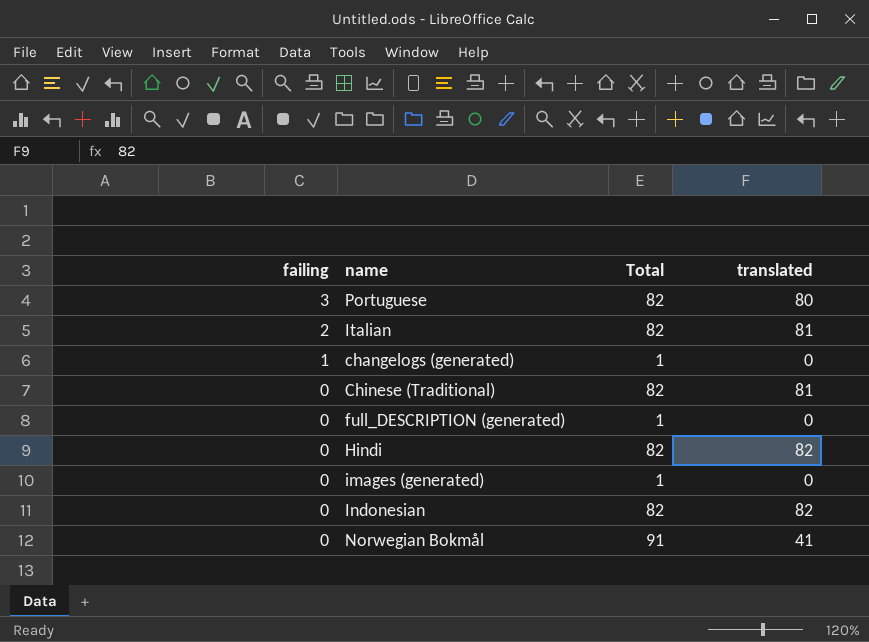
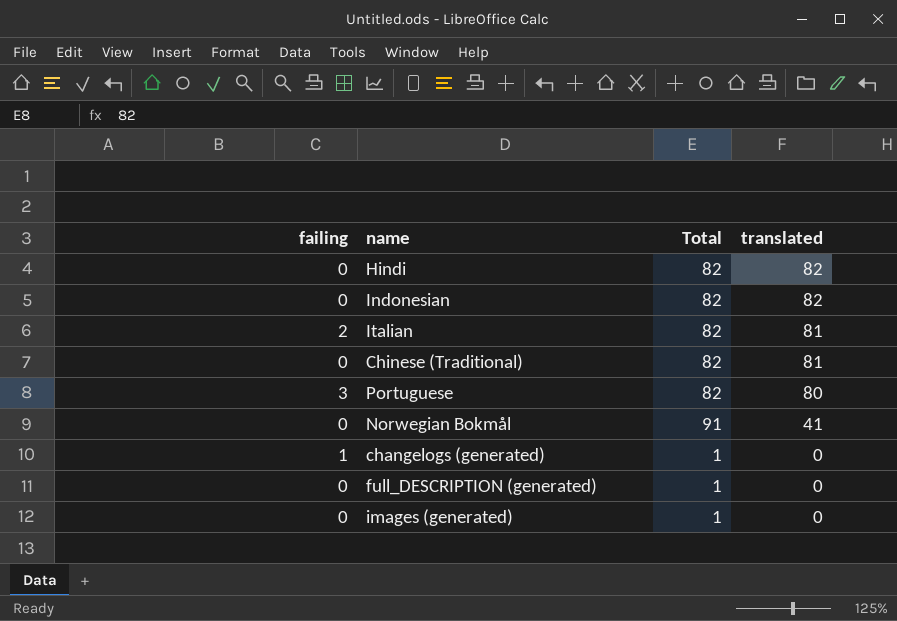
row order: failing descending -> translated descending

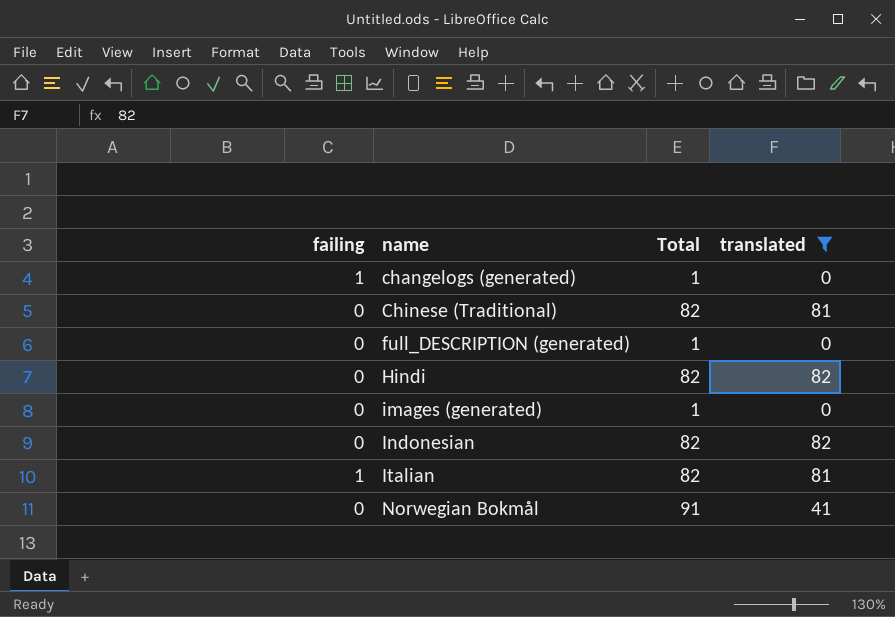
filter: none -> translated != 80
row order: translated descending -> name ascending
Italian | failing: 2 -> 1

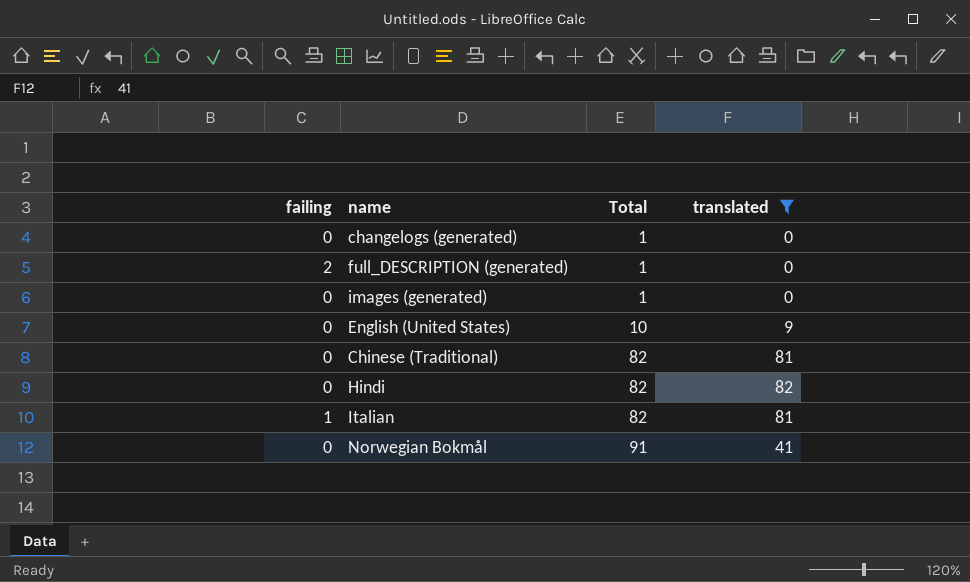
row order: name ascending -> Total ascending
row Indonesian: 0 | 82 | 82 -> none
changelogs (generated) | failing: 1 -> 0
full_DESCRIPTION (generated) | failing: 0 -> 2
row English (United States): none -> 0 | 10 | 9

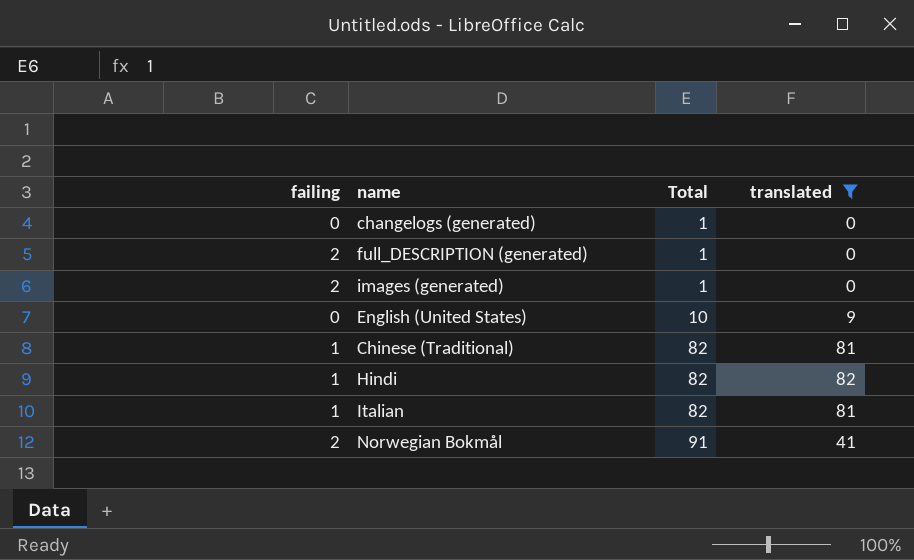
images (generated) | failing: 0 -> 2
Chinese (Traditional) | failing: 0 -> 1
Hindi | failing: 0 -> 1
Norwegian Bokmål | failing: 0 -> 2

